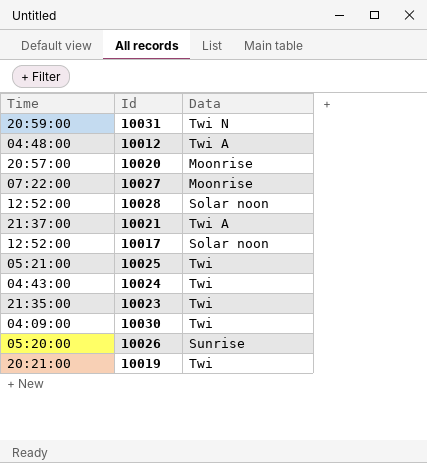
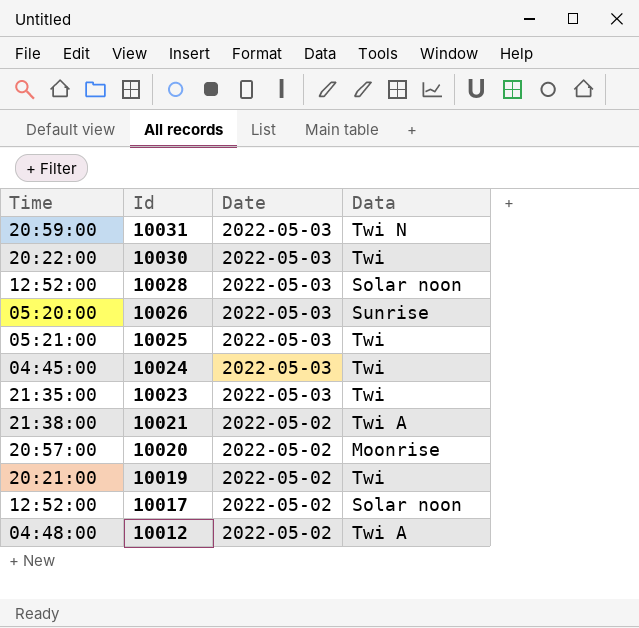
row order: none -> Id descending
column Date | position: none -> 3
row 10027: 07:22:00 | Moonrise -> none
10030 | Time: 04:09:00 -> 20:22:00
10024 | Time: 04:43:00 -> 04:45:00
10021 | Time: 21:37:00 -> 21:38:00

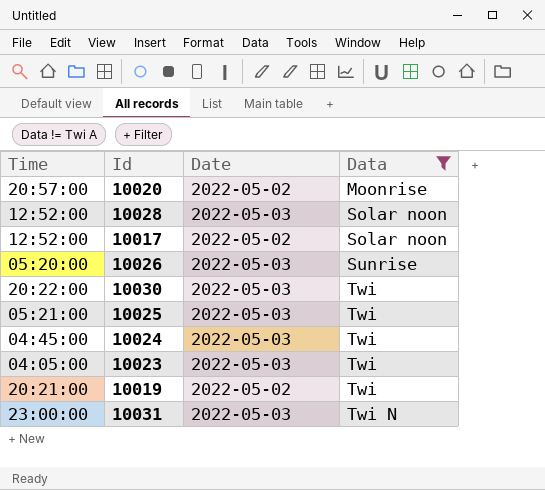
filter: none -> Data != Twi A
row order: Id descending -> Data ascending
10023 | Time: 21:35:00 -> 04:05:00
10031 | Time: 20:59:00 -> 23:00:00

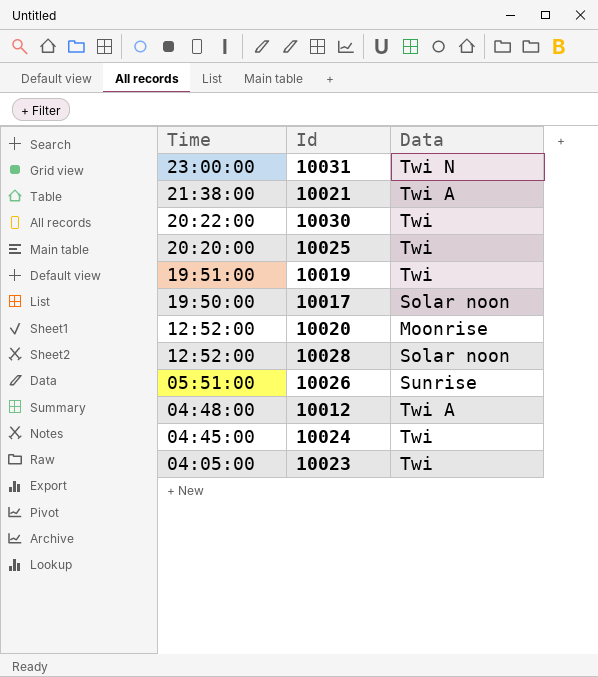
filter: Data != Twi A -> none
row order: Data ascending -> Time descending
column Date | position: 3 -> none
10025 | Time: 05:21:00 -> 20:20:00
10019 | Time: 20:21:00 -> 19:51:00
10017 | Time: 12:52:00 -> 19:50:00
10020 | Time: 20:57:00 -> 12:52:00
10026 | Time: 05:20:00 -> 05:51:00

